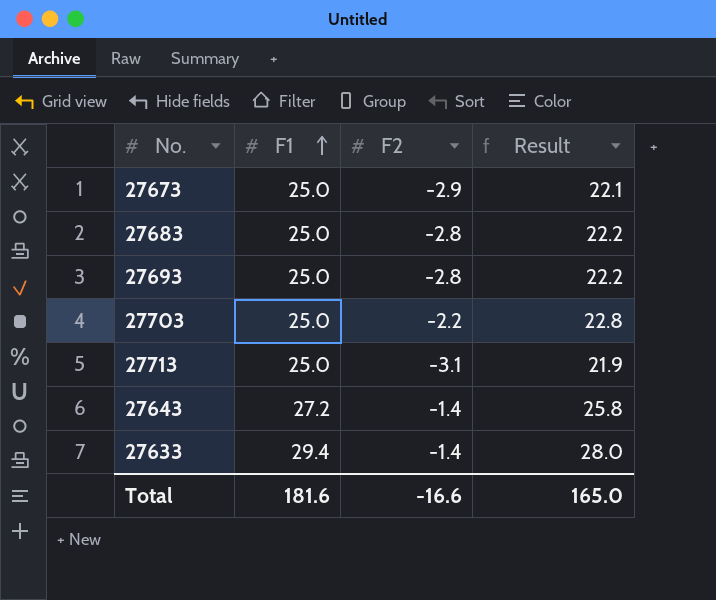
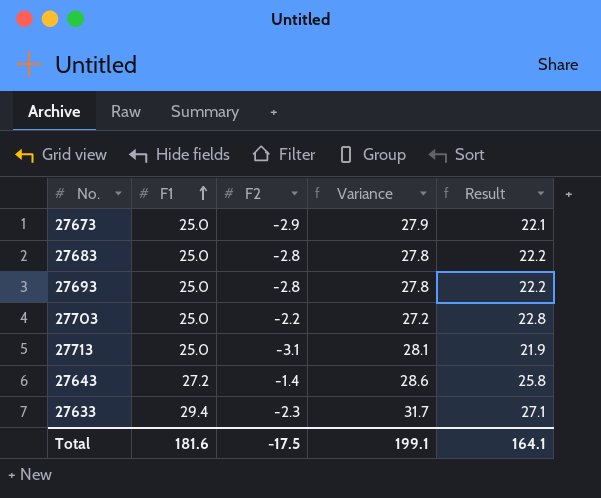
column Variance | formula: none -> [F1] - [F2]
27633 | F2: -1.4 -> -2.3
27633 | Result: 28.0 -> 27.1
Total | F2: -16.6 -> -17.5
Total | Result: 165.0 -> 164.1

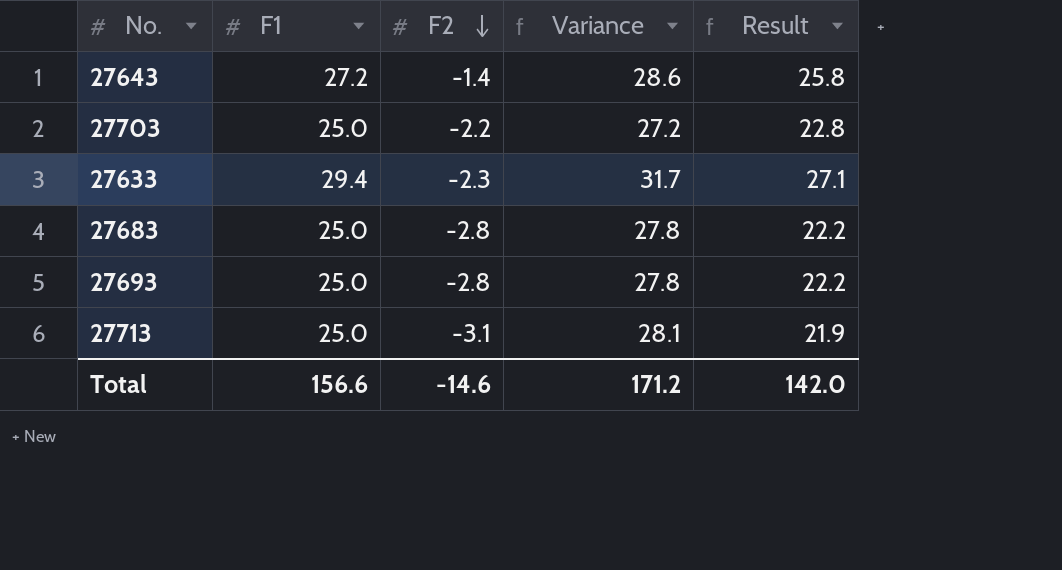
row order: F1 ascending -> F2 descending
row 27673: 25.0 | -2.9 | 27.9 | 22.1 -> none
Total | F1: 181.6 -> 156.6
Total | F2: -17.5 -> -14.6
Total | Variance: 199.1 -> 171.2
Total | Result: 164.1 -> 142.0

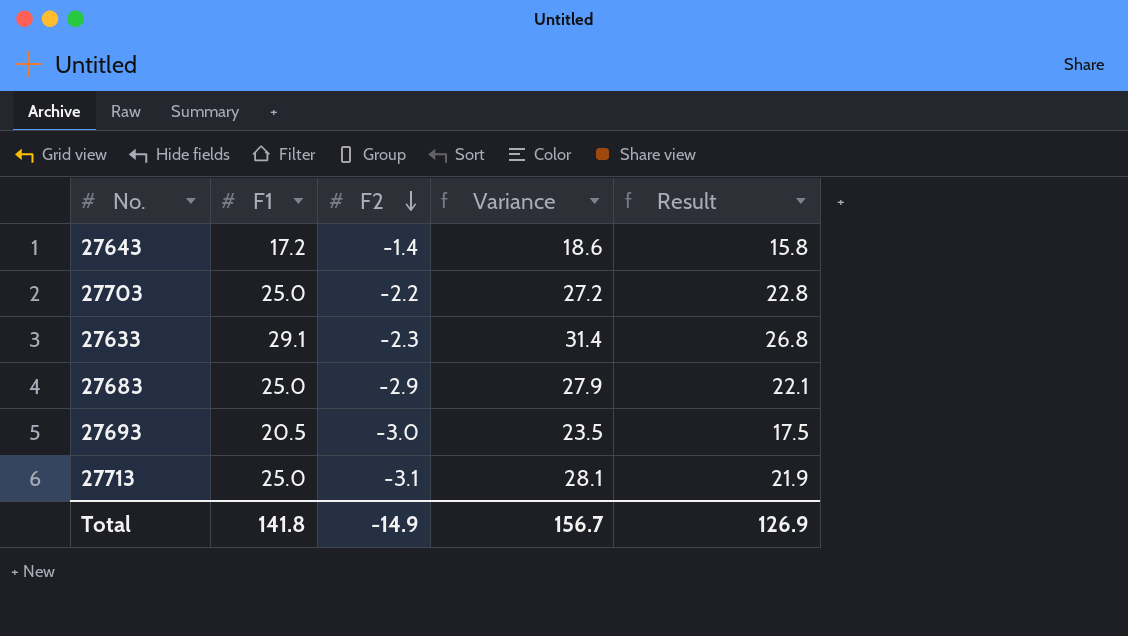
27643 | F1: 27.2 -> 17.2
27643 | Variance: 28.6 -> 18.6
27643 | Result: 25.8 -> 15.8
27633 | F1: 29.4 -> 29.1
27633 | Variance: 31.7 -> 31.4
27633 | Result: 27.1 -> 26.8
27683 | F2: -2.8 -> -2.9
27683 | Variance: 27.8 -> 27.9
27683 | Result: 22.2 -> 22.1
27693 | F1: 25.0 -> 20.5
27693 | F2: -2.8 -> -3.0
27693 | Variance: 27.8 -> 23.5
27693 | Result: 22.2 -> 17.5
Total | F1: 156.6 -> 141.8
Total | F2: -14.6 -> -14.9
Total | Variance: 171.2 -> 156.7
Total | Result: 142.0 -> 126.9

